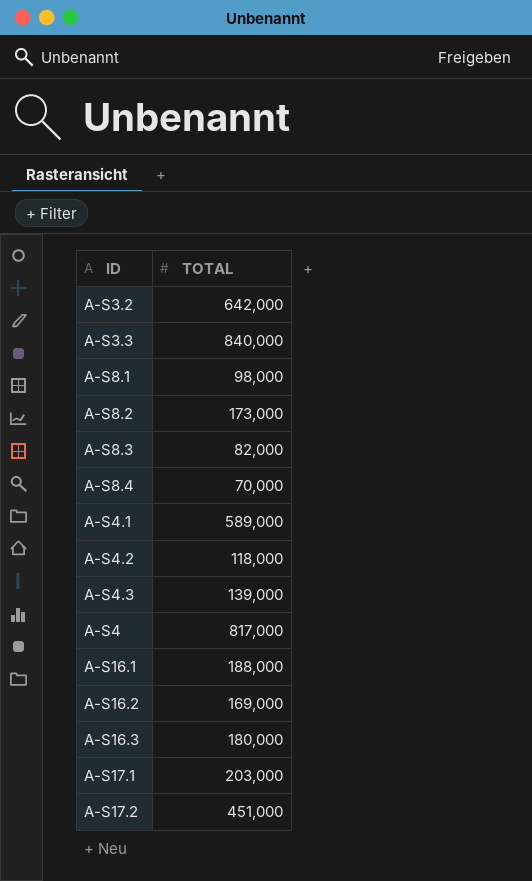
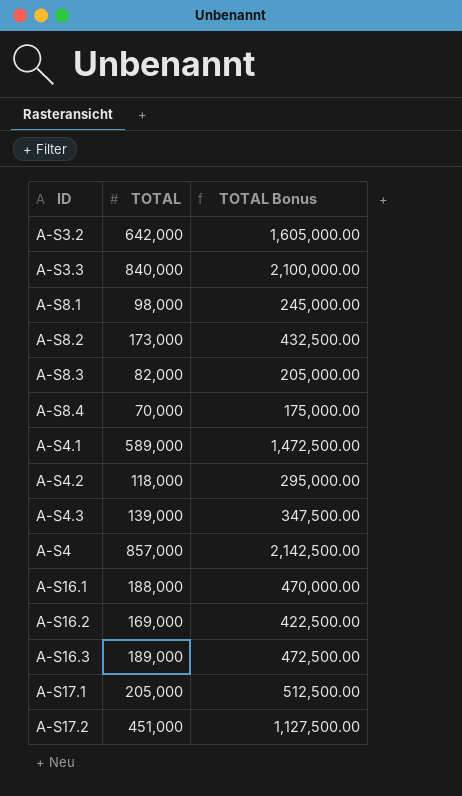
column TOTAL Bonus | formula: none -> [TOTAL] * 2.5
A-S4 | TOTAL: 817,000 -> 857,000
A-S16.3 | TOTAL: 180,000 -> 189,000
A-S17.1 | TOTAL: 203,000 -> 205,000

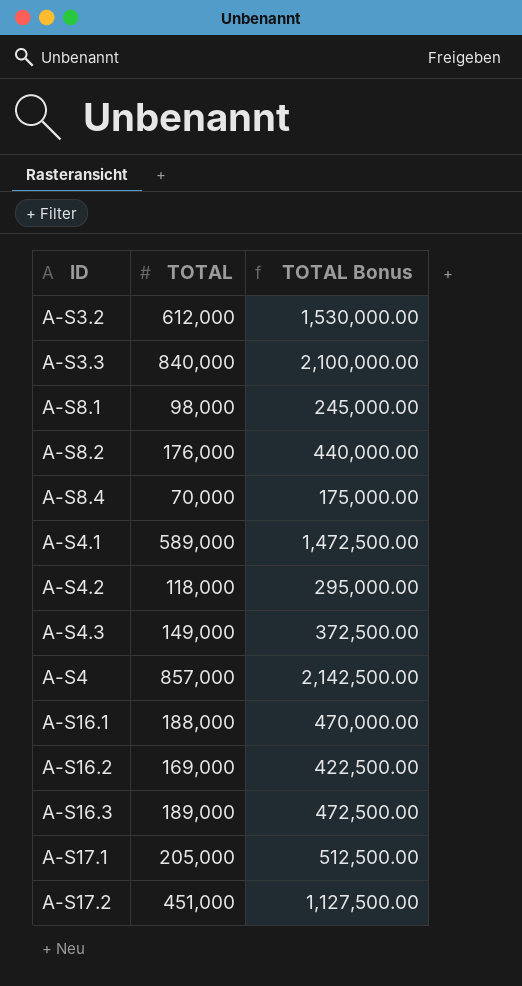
row A-S8.3: 82,000 | 205,000.00 -> none
A-S3.2 | TOTAL: 642,000 -> 612,000
A-S3.2 | TOTAL Bonus: 1,605,000.00 -> 1,530,000.00
A-S8.2 | TOTAL: 173,000 -> 176,000
A-S8.2 | TOTAL Bonus: 432,500.00 -> 440,000.00
A-S4.3 | TOTAL: 139,000 -> 149,000
A-S4.3 | TOTAL Bonus: 347,500.00 -> 372,500.00

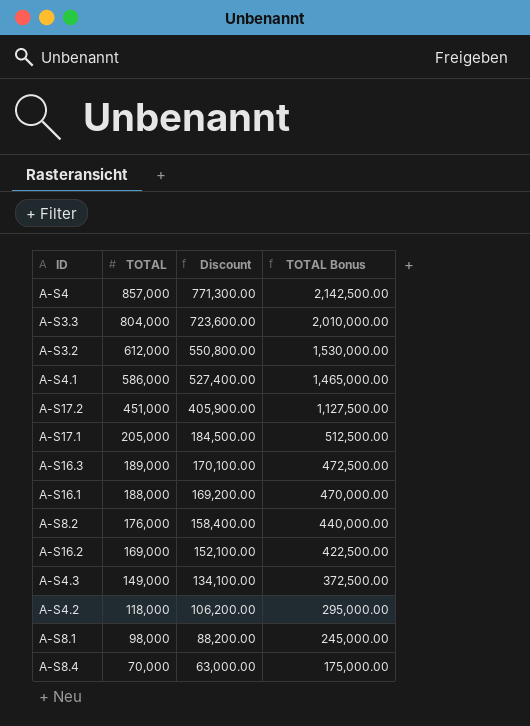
row order: none -> TOTAL descending
column Discount | formula: none -> [TOTAL] * 0.9
A-S3.3 | TOTAL: 840,000 -> 804,000
A-S3.3 | TOTAL Bonus: 2,100,000.00 -> 2,010,000.00
A-S4.1 | TOTAL: 589,000 -> 586,000
A-S4.1 | TOTAL Bonus: 1,472,500.00 -> 1,465,000.00

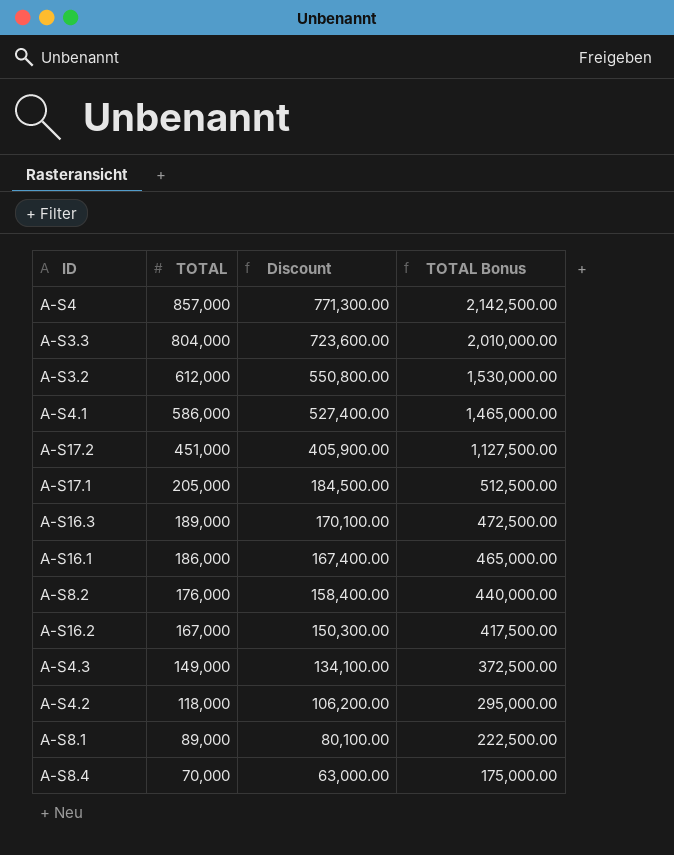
A-S16.1 | TOTAL: 188,000 -> 186,000
A-S16.1 | Discount: 169,200.00 -> 167,400.00
A-S16.1 | TOTAL Bonus: 470,000.00 -> 465,000.00
A-S16.2 | TOTAL: 169,000 -> 167,000
A-S16.2 | Discount: 152,100.00 -> 150,300.00
A-S16.2 | TOTAL Bonus: 422,500.00 -> 417,500.00
A-S8.1 | TOTAL: 98,000 -> 89,000
A-S8.1 | Discount: 88,200.00 -> 80,100.00
A-S8.1 | TOTAL Bonus: 245,000.00 -> 222,500.00

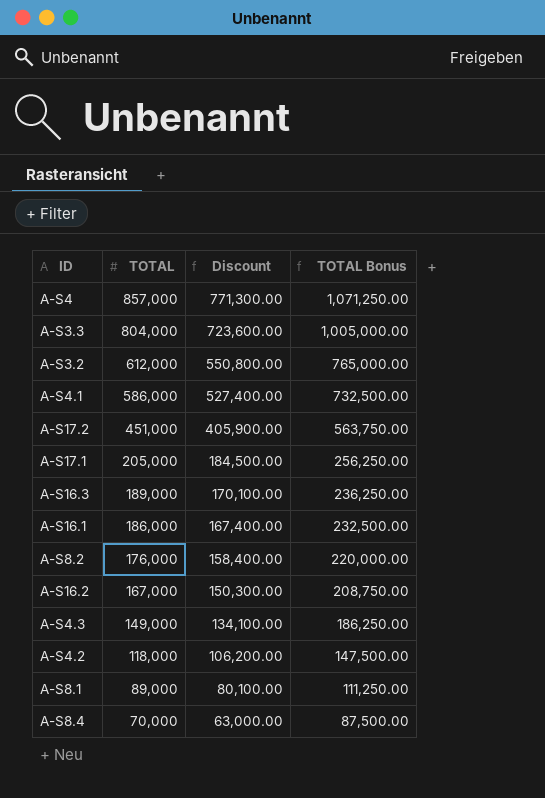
column TOTAL Bonus | formula: [TOTAL] * 2.5 -> [TOTAL] * 1.25

